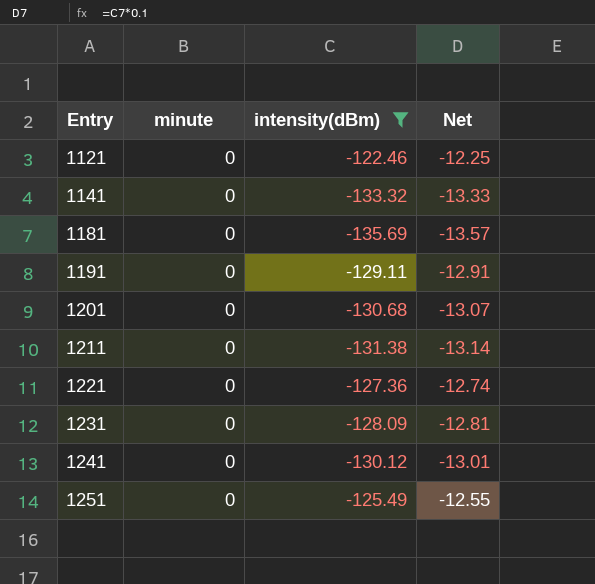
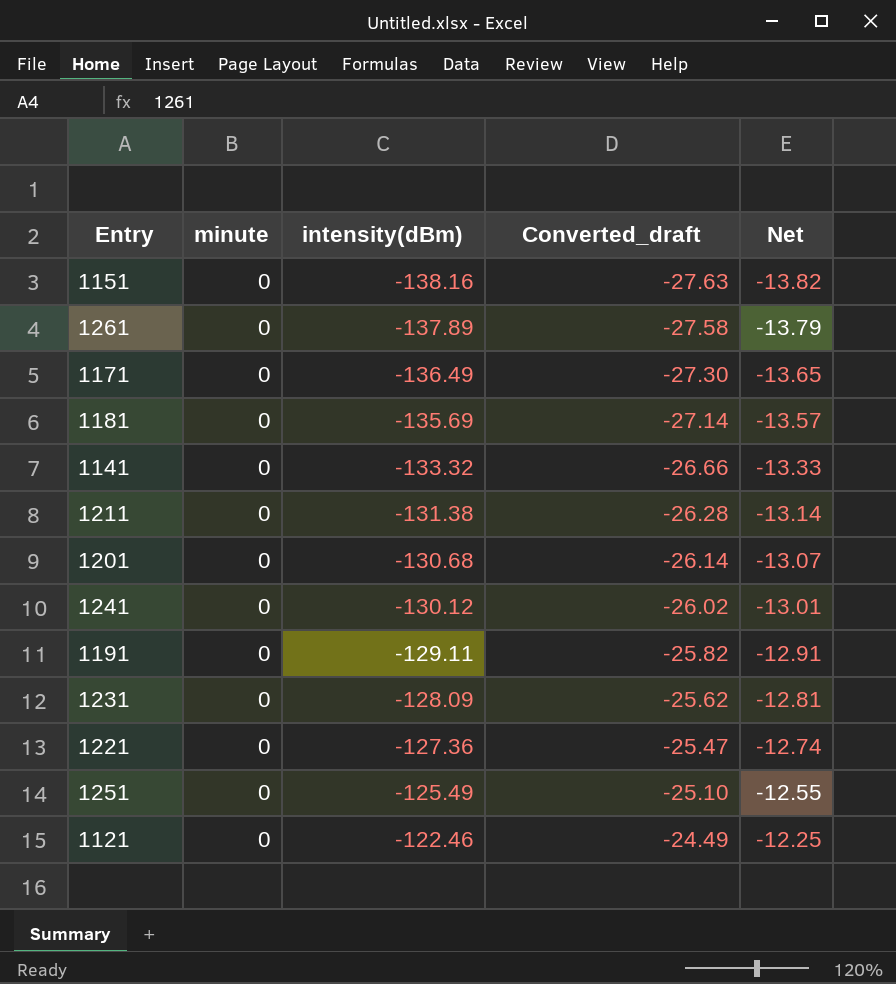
filter: intensity(dBm) >= -135.69 -> none
row order: Entry ascending -> intensity(dBm) ascending
column Converted_draft | formula: none -> [intensity(dBm)] * 0.2

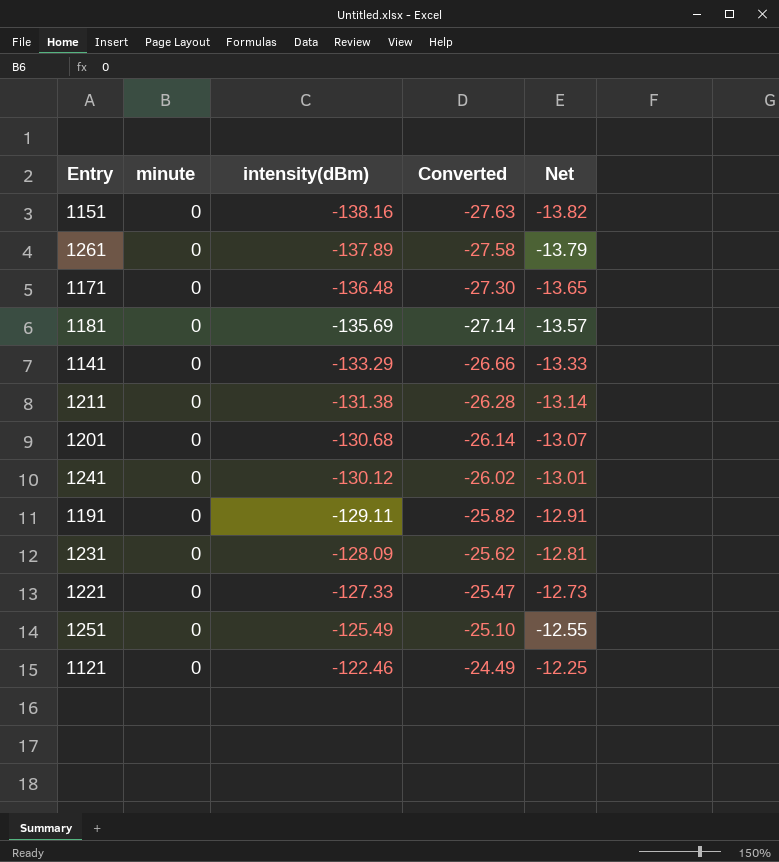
column name: Converted_draft -> Converted
1171 | intensity(dBm): -136.49 -> -136.48
1141 | intensity(dBm): -133.32 -> -133.29
1221 | intensity(dBm): -127.36 -> -127.33
1221 | Net: -12.74 -> -12.73

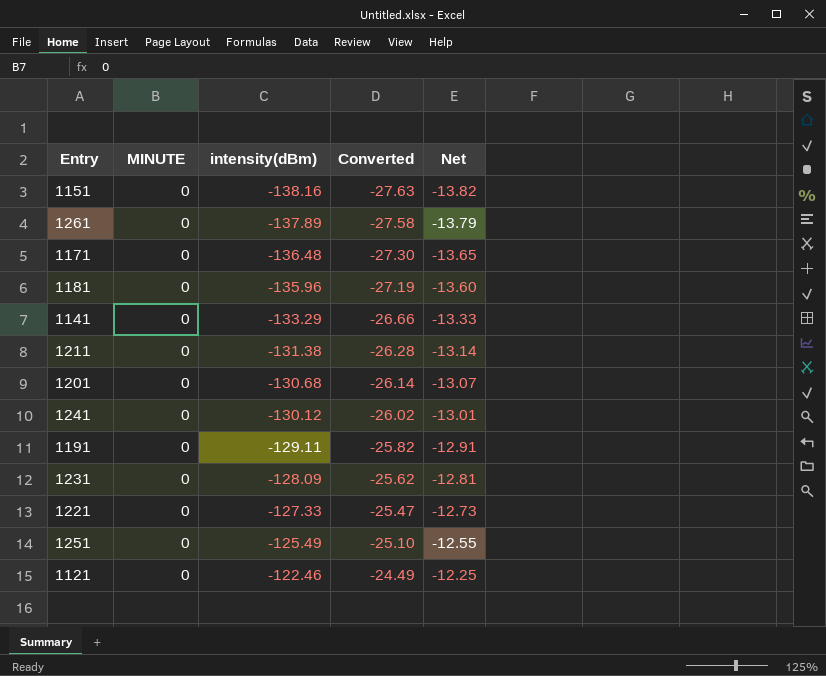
column name: minute -> MINUTE
1181 | intensity(dBm): -135.69 -> -135.96
1181 | Converted: -27.14 -> -27.19
1181 | Net: -13.57 -> -13.60

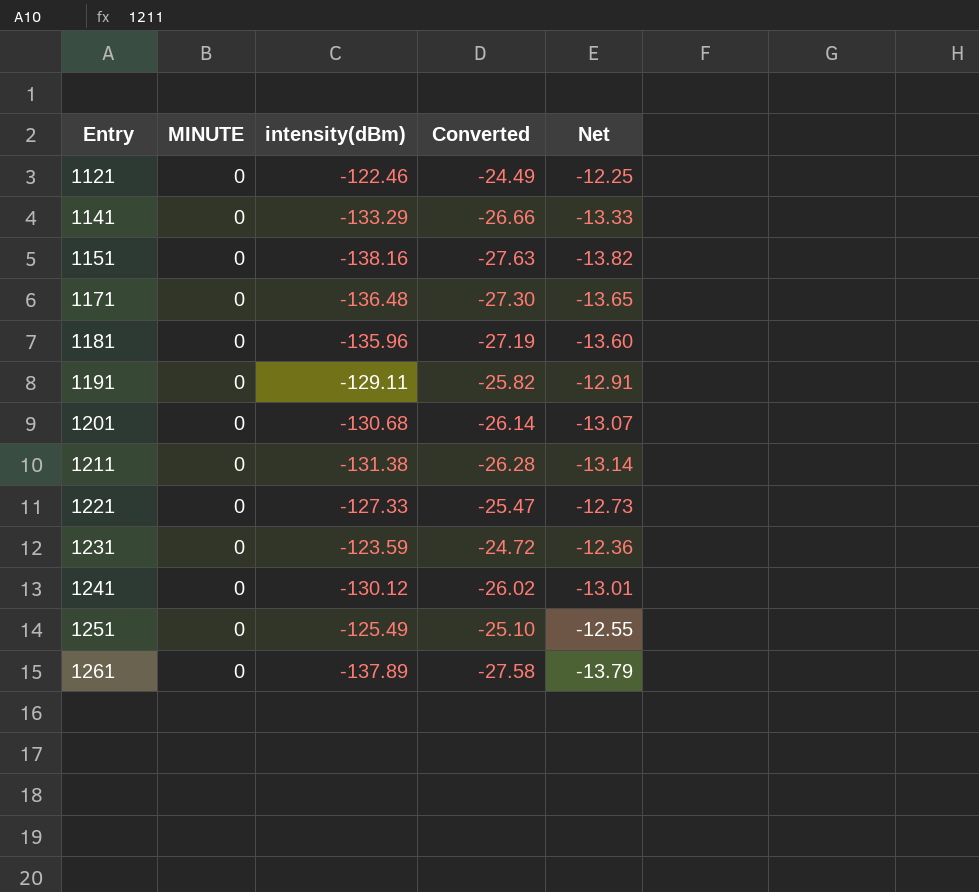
row order: intensity(dBm) ascending -> Entry ascending
1231 | intensity(dBm): -128.09 -> -123.59
1231 | Converted: -25.62 -> -24.72
1231 | Net: -12.81 -> -12.36

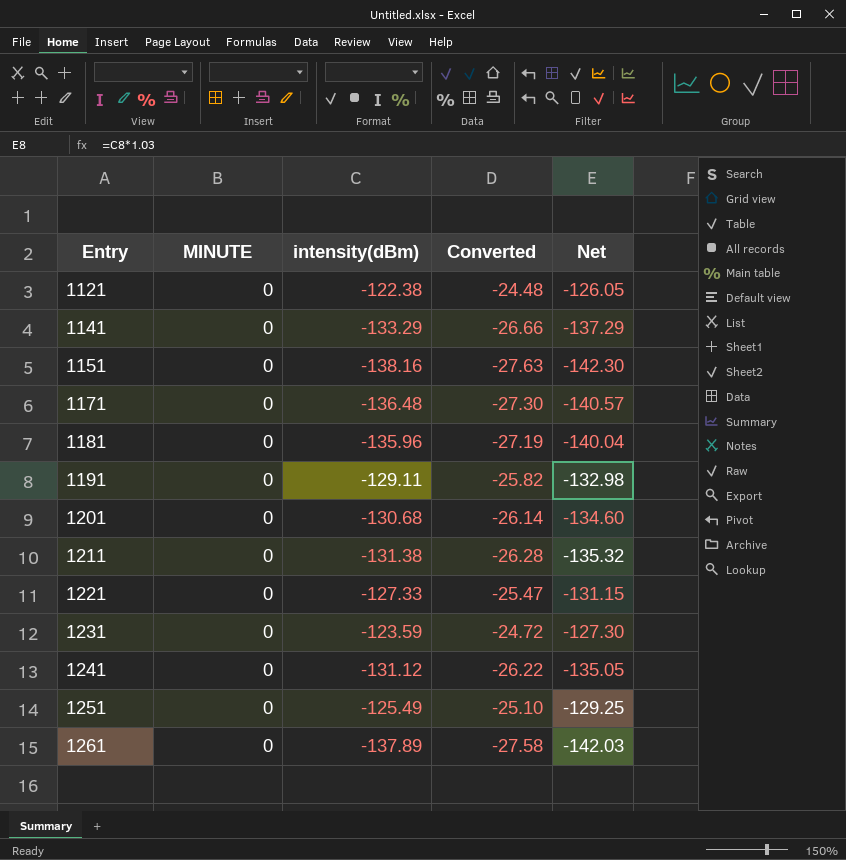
column Net | formula: [intensity(dBm)] * 0.1 -> [intensity(dBm)] * 1.03
1121 | intensity(dBm): -122.46 -> -122.38
1121 | Converted: -24.49 -> -24.48
1241 | intensity(dBm): -130.12 -> -131.12
1241 | Converted: -26.02 -> -26.22

